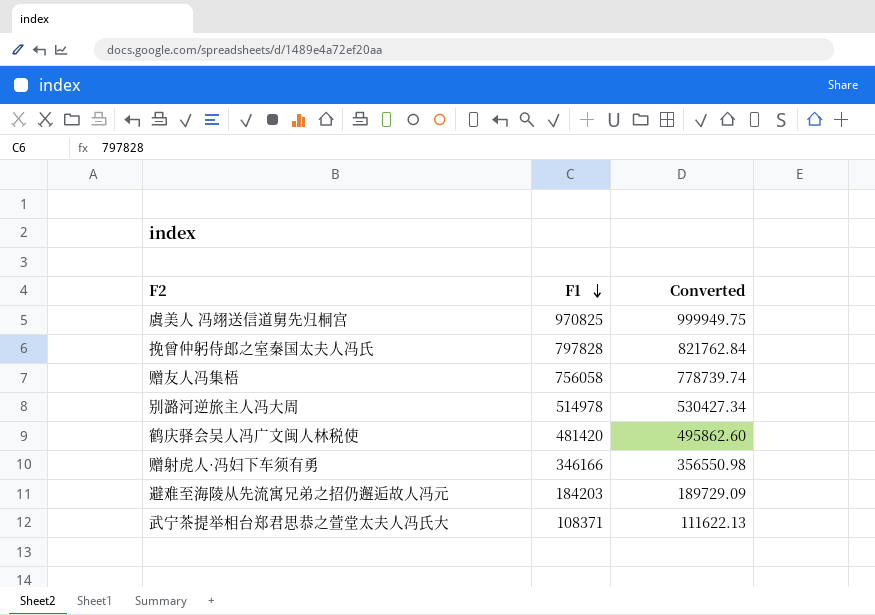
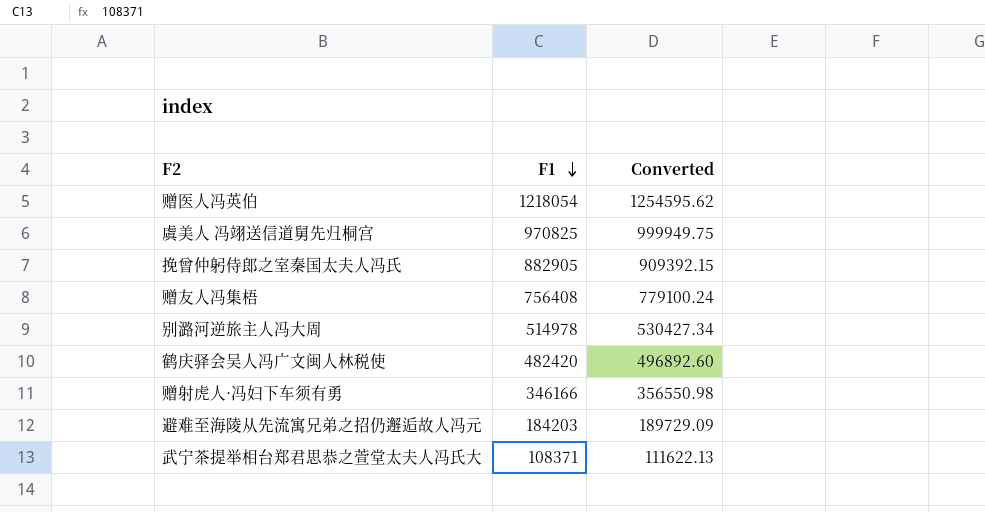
row 赠医人冯英伯: none -> 1218054 | 1254595.62
挽曾仲躬侍郎之室秦国太夫人冯氏 | F1: 797828 -> 882905
挽曾仲躬侍郎之室秦国太夫人冯氏 | Converted: 821762.84 -> 909392.15
赠友人冯集梧 | F1: 756058 -> 756408
赠友人冯集梧 | Converted: 778739.74 -> 779100.24
鹤庆驿会吴人冯广文闽人林税使 | F1: 481420 -> 482420
鹤庆驿会吴人冯广文闽人林税使 | Converted: 495862.60 -> 496892.60

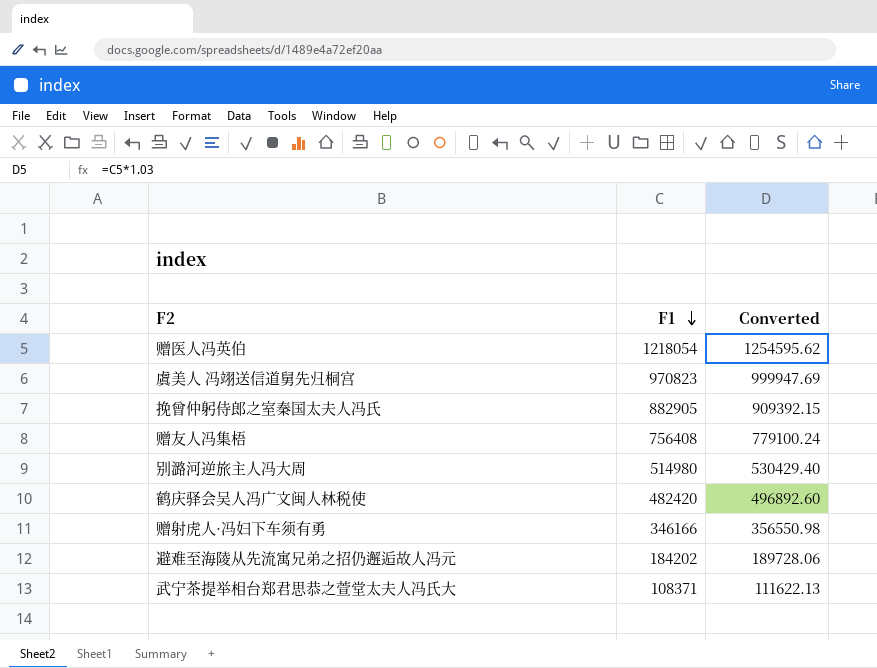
虞美人 冯翊送信道舅先归桐宫 | F1: 970825 -> 970823
虞美人 冯翊送信道舅先归桐宫 | Converted: 999949.75 -> 999947.69
别潞河逆旅主人冯大周 | F1: 514978 -> 514980
别潞河逆旅主人冯大周 | Converted: 530427.34 -> 530429.40
避难至海陵从先流寓兄弟之招仍邂逅故人冯元 | F1: 184203 -> 184202
避难至海陵从先流寓兄弟之招仍邂逅故人冯元 | Converted: 189729.09 -> 189728.06

